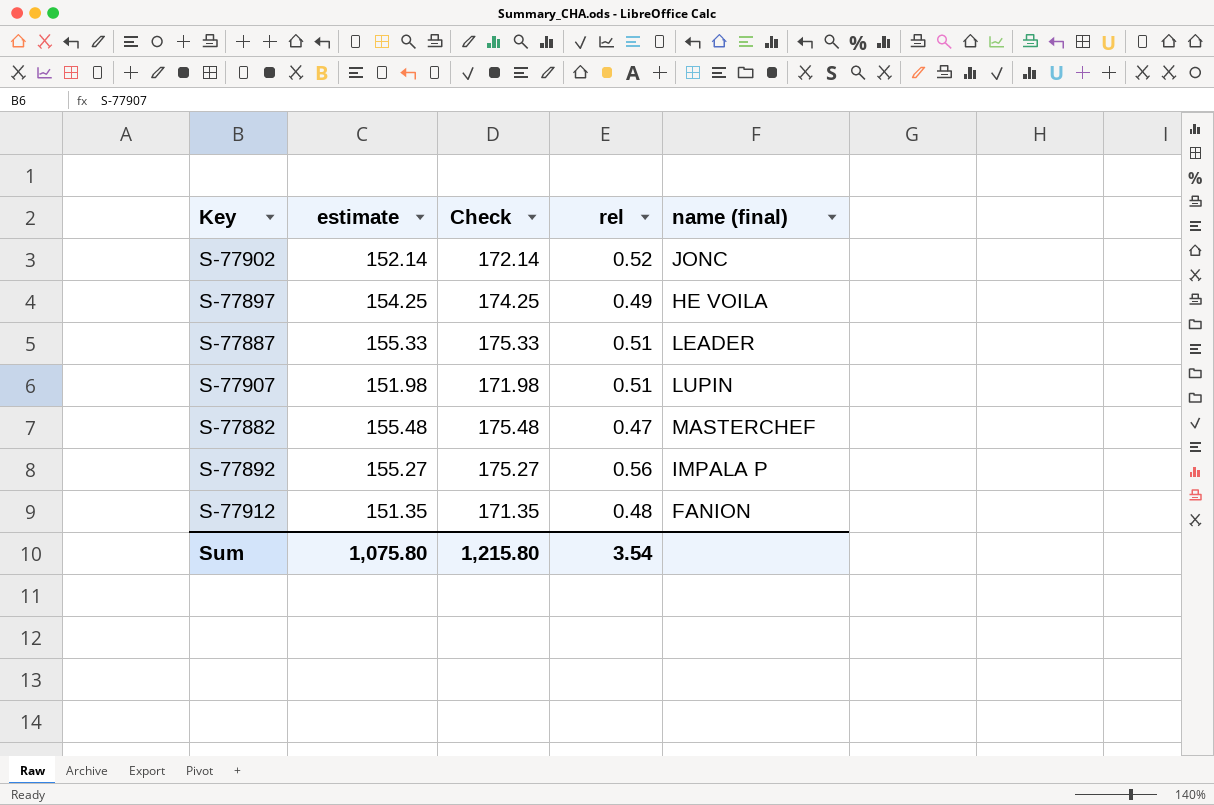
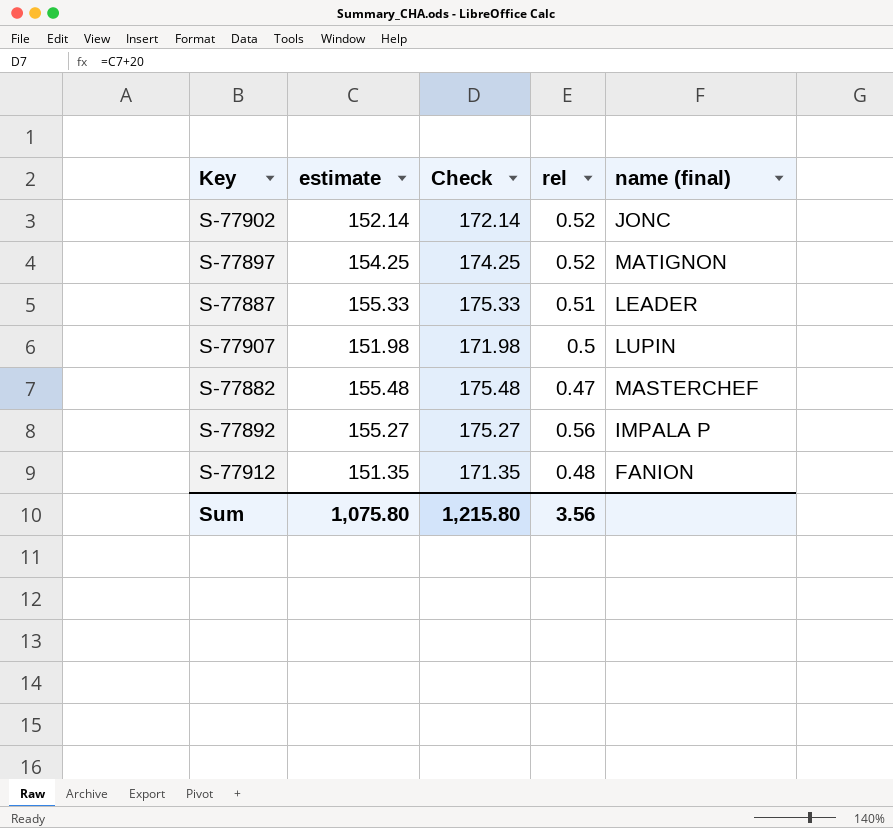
S-77897 | rel: 0.49 -> 0.52
S-77897 | name (final): HE VOILA -> MATIGNON
S-77907 | rel: 0.51 -> 0.5
Sum | rel: 3.54 -> 3.56

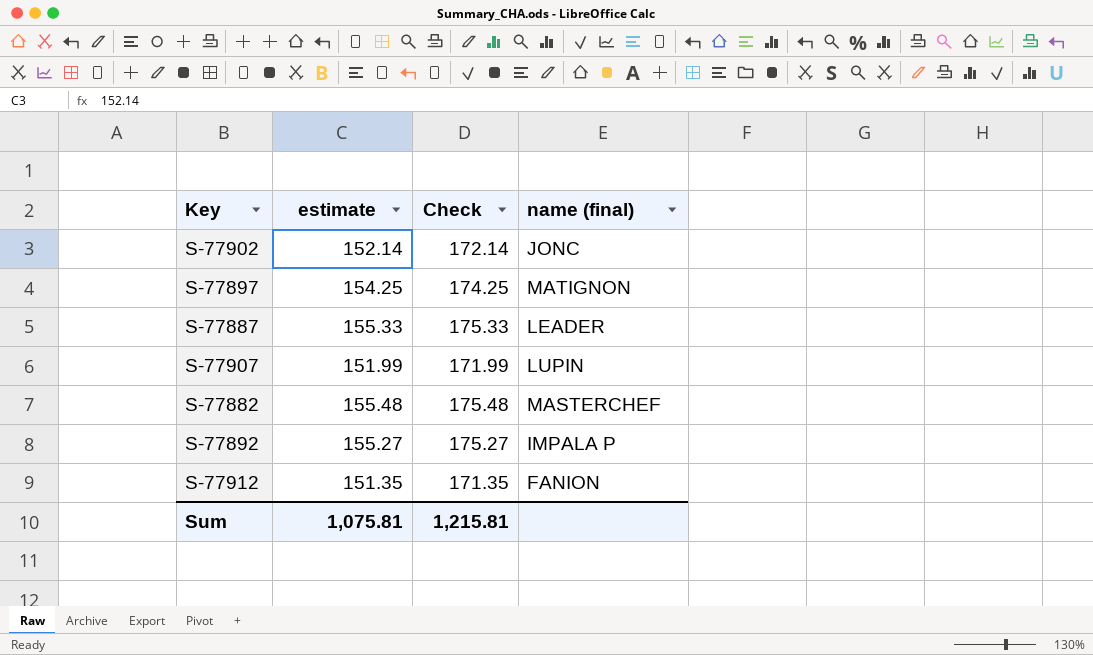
column rel | position: 4 -> none
S-77907 | estimate: 151.98 -> 151.99
S-77907 | Check: 171.98 -> 171.99
Sum | estimate: 1,075.80 -> 1,075.81
Sum | Check: 1,215.80 -> 1,215.81

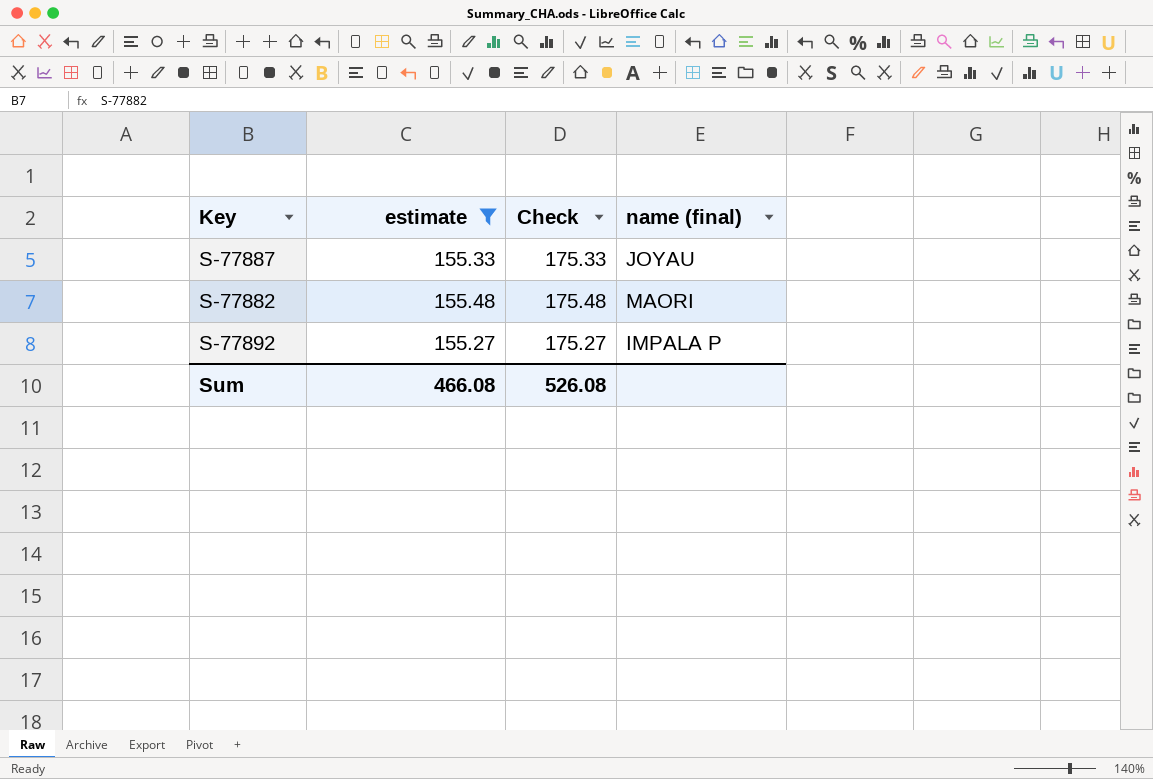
filter: none -> estimate >= 155.27
S-77887 | name (final): LEADER -> JOYAU
S-77882 | name (final): MASTERCHEF -> MAORI
Sum | estimate: 1,075.81 -> 466.08
Sum | Check: 1,215.81 -> 526.08

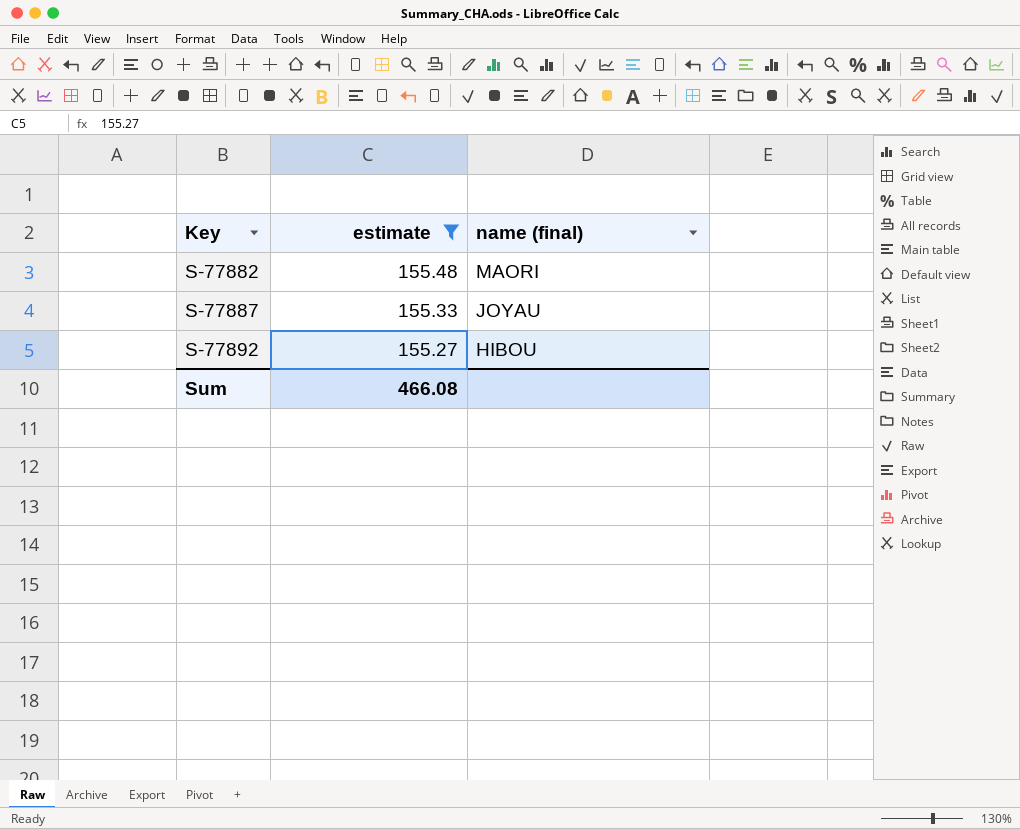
row order: none -> Key ascending
column Check | formula: [estimate] + 20 -> none
S-77892 | name (final): IMPALA P -> HIBOU

